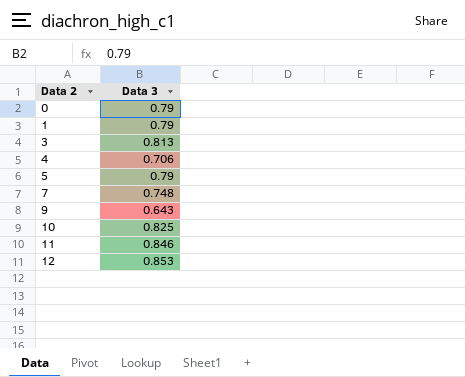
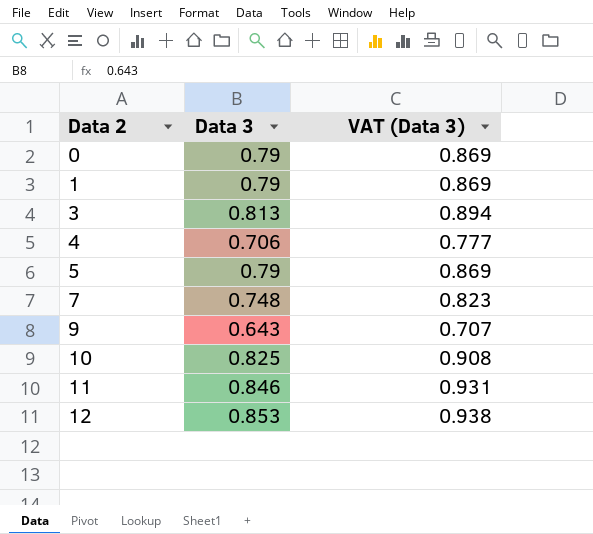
column VAT (Data 3) | formula: none -> [Data 3] * 1.1

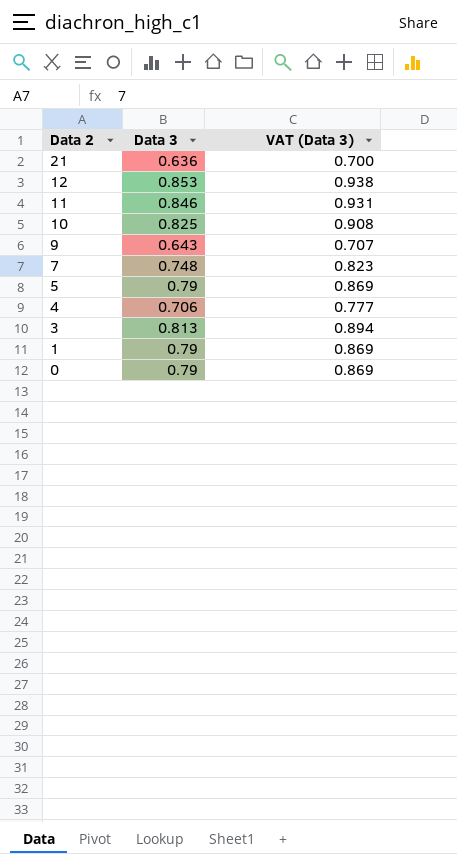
row order: Data 2 ascending -> Data 2 descending
row 21: none -> 0.636 | 0.700

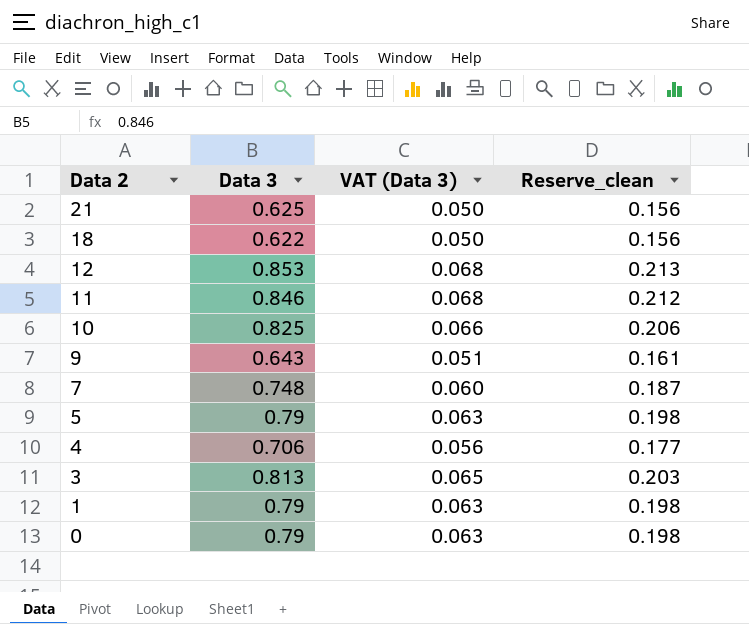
column VAT (Data 3) | formula: [Data 3] * 1.1 -> [Data 3] * 0.08
column Reserve_clean | formula: none -> [Data 3] * 0.25
21 | Data 3: 0.636 -> 0.625
row 18: none -> 0.622 | 0.050 | 0.156

